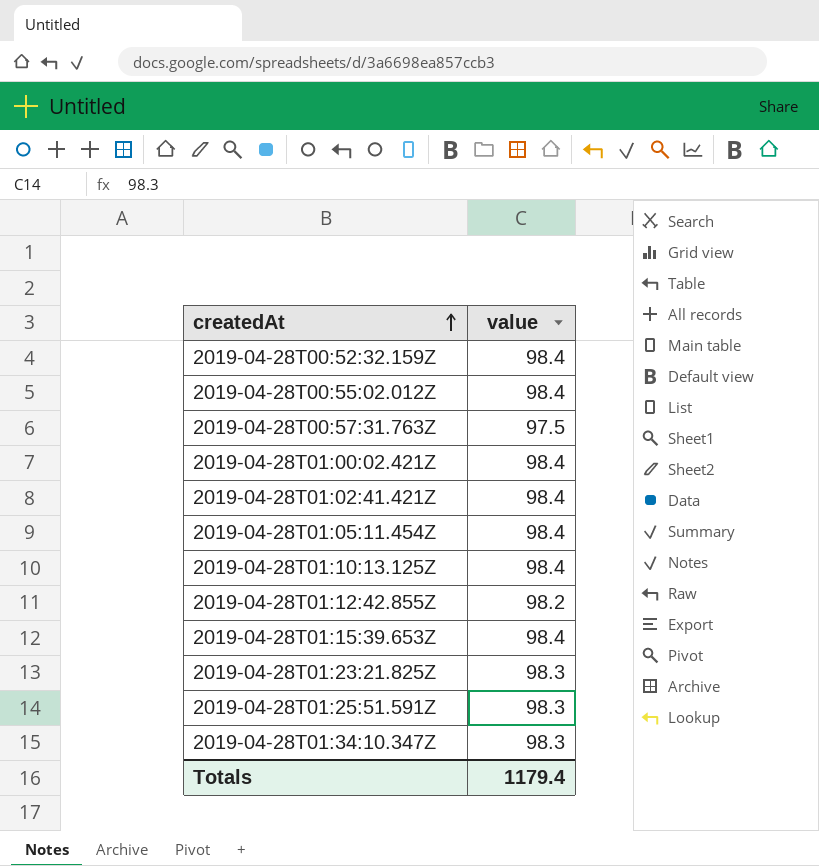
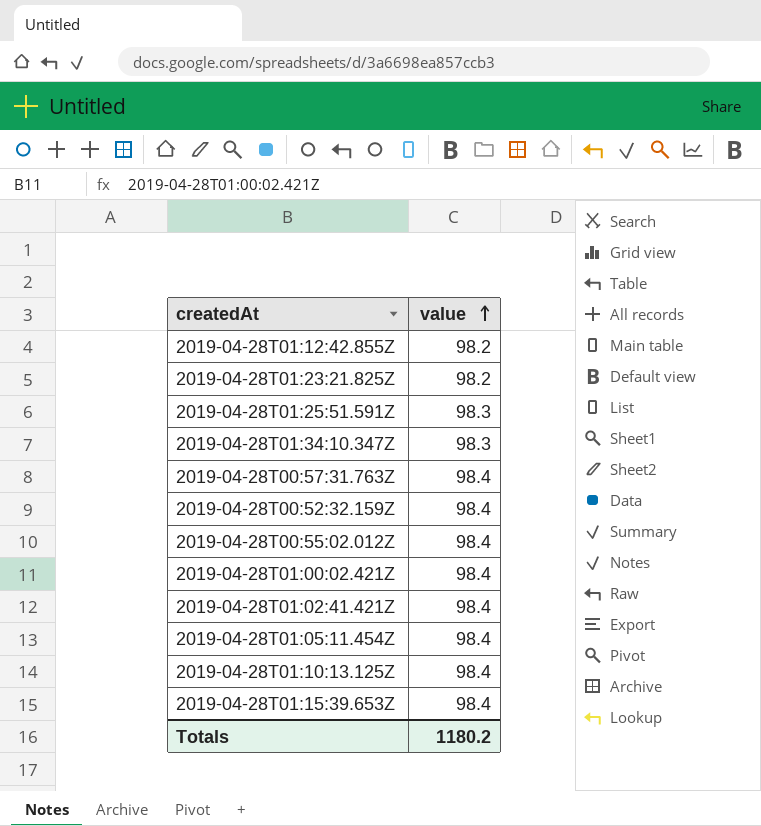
row order: createdAt ascending -> value ascending
2019-04-28T01:23:21.825Z | value: 98.3 -> 98.2
2019-04-28T00:57:31.763Z | value: 97.5 -> 98.4
Totals | value: 1179.4 -> 1180.2

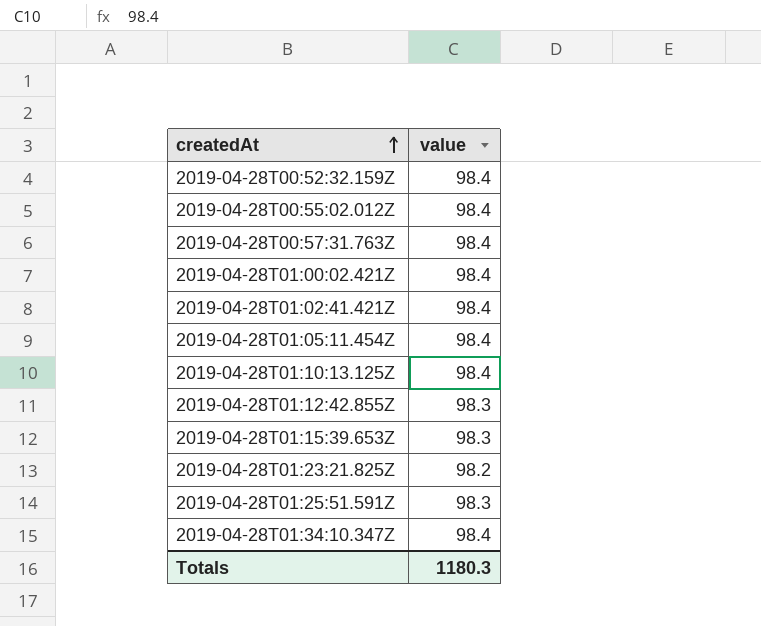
row order: value ascending -> createdAt ascending
2019-04-28T01:12:42.855Z | value: 98.2 -> 98.3
2019-04-28T01:15:39.653Z | value: 98.4 -> 98.3
2019-04-28T01:34:10.347Z | value: 98.3 -> 98.4
Totals | value: 1180.2 -> 1180.3

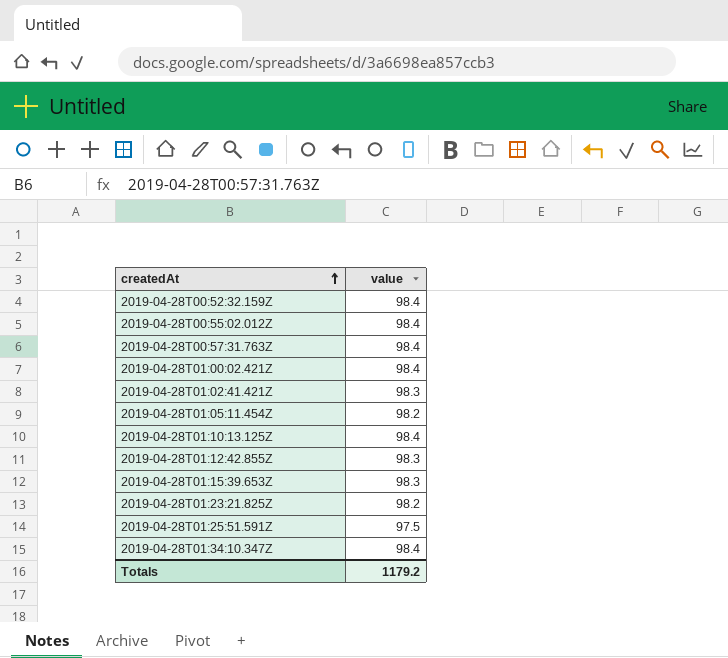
2019-04-28T01:02:41.421Z | value: 98.4 -> 98.3
2019-04-28T01:05:11.454Z | value: 98.4 -> 98.2
2019-04-28T01:25:51.591Z | value: 98.3 -> 97.5
Totals | value: 1180.3 -> 1179.2

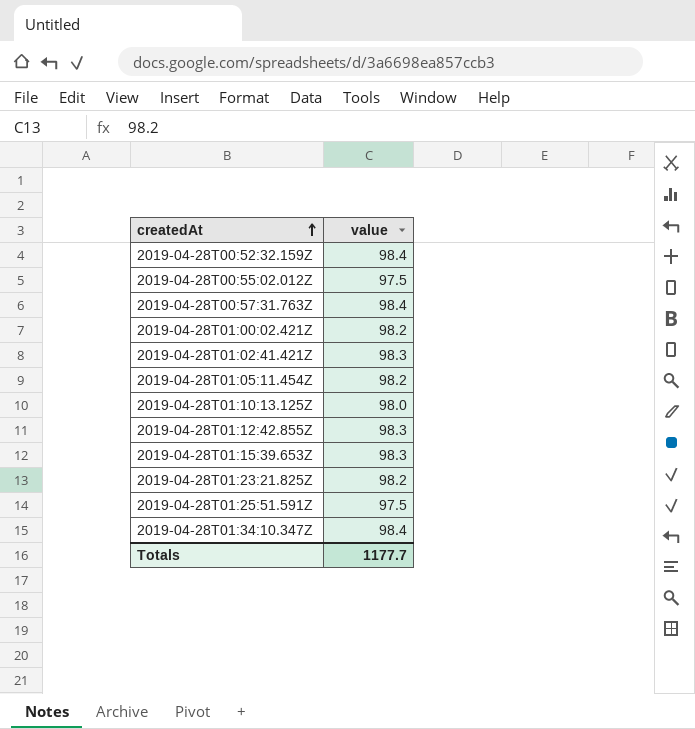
2019-04-28T00:55:02.012Z | value: 98.4 -> 97.5
2019-04-28T01:00:02.421Z | value: 98.4 -> 98.2
2019-04-28T01:10:13.125Z | value: 98.4 -> 98.0
Totals | value: 1179.2 -> 1177.7

